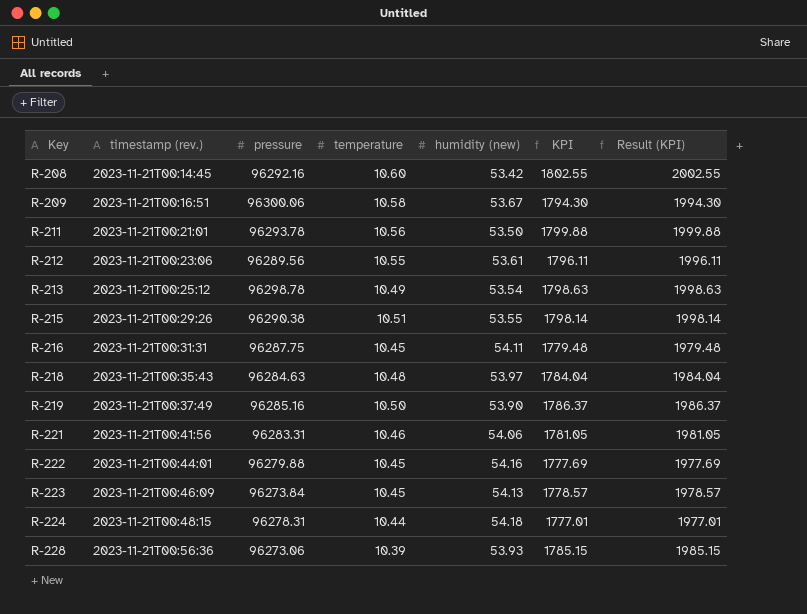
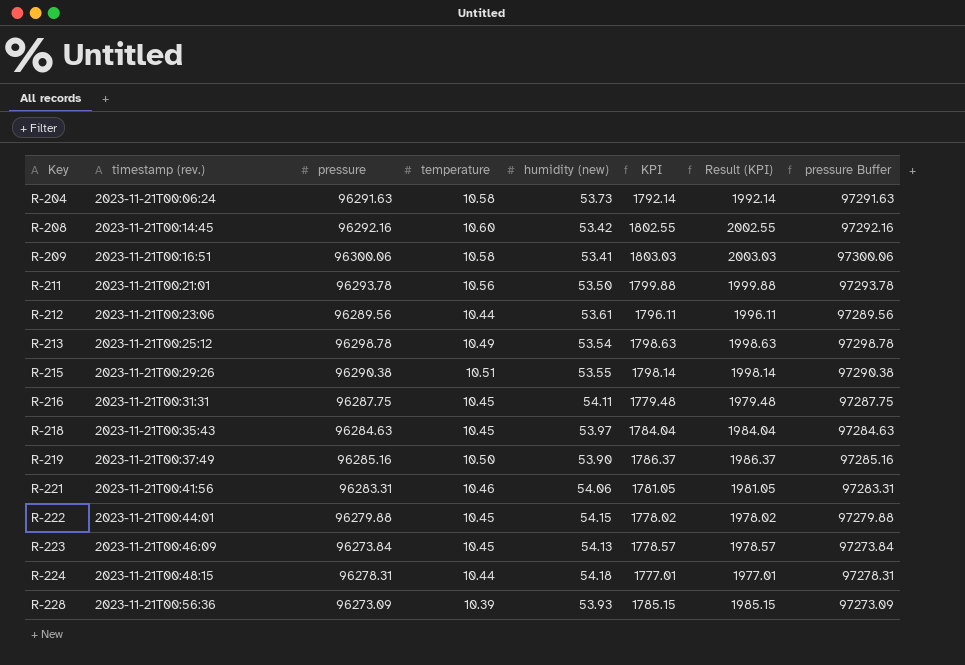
column pressure Buffer | formula: none -> [pressure] + 1000
row R-204: none -> 2023-11-21T00:06:24 | 96291.63 | 10.58 | 53.73 | 1792.14 | 1992.14 | 97291.63
R-209 | humidity (new): 53.67 -> 53.41
R-209 | KPI: 1794.30 -> 1803.03
R-209 | Result (KPI): 1994.30 -> 2003.03
R-212 | temperature: 10.55 -> 10.44
R-218 | temperature: 10.48 -> 10.45
R-222 | humidity (new): 54.16 -> 54.15
R-222 | KPI: 1777.69 -> 1778.02
R-222 | Result (KPI): 1977.69 -> 1978.02
R-228 | pressure: 96273.06 -> 96273.09

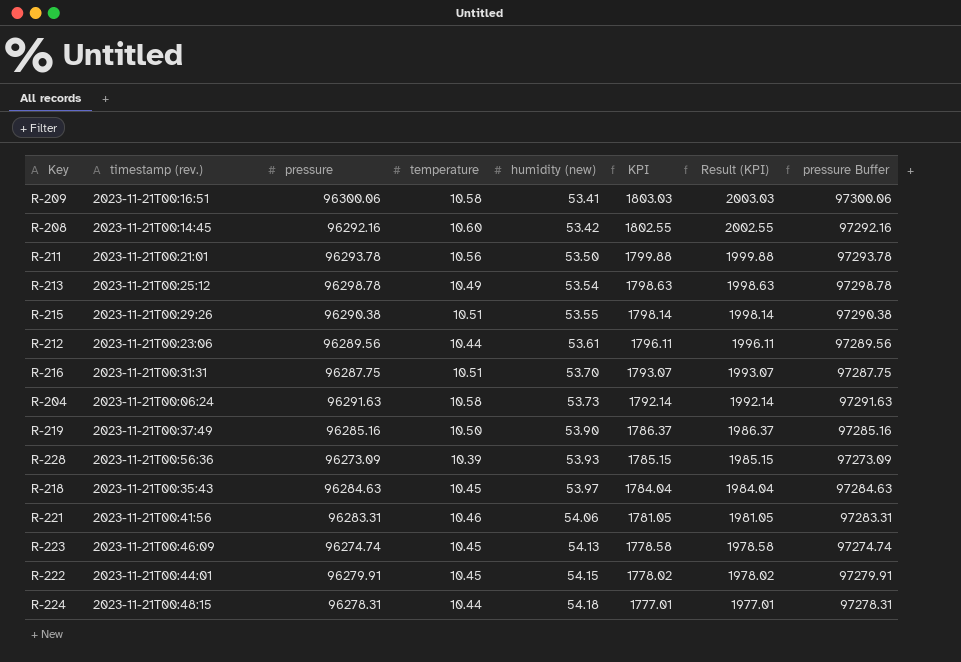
row order: Key ascending -> humidity (new) ascending
R-216 | temperature: 10.45 -> 10.51
R-216 | humidity (new): 54.11 -> 53.70
R-216 | KPI: 1779.48 -> 1793.07
R-216 | Result (KPI): 1979.48 -> 1993.07
R-223 | pressure: 96273.84 -> 96274.74
R-223 | KPI: 1778.57 -> 1778.58
R-223 | Result (KPI): 1978.57 -> 1978.58
R-223 | pressure Buffer: 97273.84 -> 97274.74
R-222 | pressure: 96279.88 -> 96279.91
R-222 | pressure Buffer: 97279.88 -> 97279.91

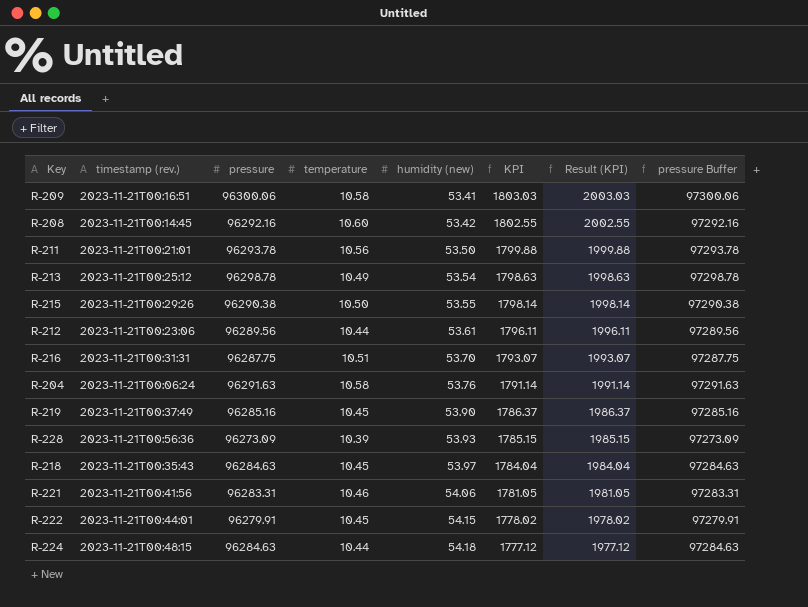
row R-223: 2023-11-21T00:46:09 | 96274.74 | 10.45 | 54.13 | 1778.58 | 1978.58 | 97274.74 -> none
R-215 | temperature: 10.51 -> 10.50
R-204 | humidity (new): 53.73 -> 53.76
R-204 | KPI: 1792.14 -> 1791.14
R-204 | Result (KPI): 1992.14 -> 1991.14
R-219 | temperature: 10.50 -> 10.45
R-224 | pressure: 96278.31 -> 96284.63
R-224 | KPI: 1777.01 -> 1777.12
R-224 | Result (KPI): 1977.01 -> 1977.12
R-224 | pressure Buffer: 97278.31 -> 97284.63

